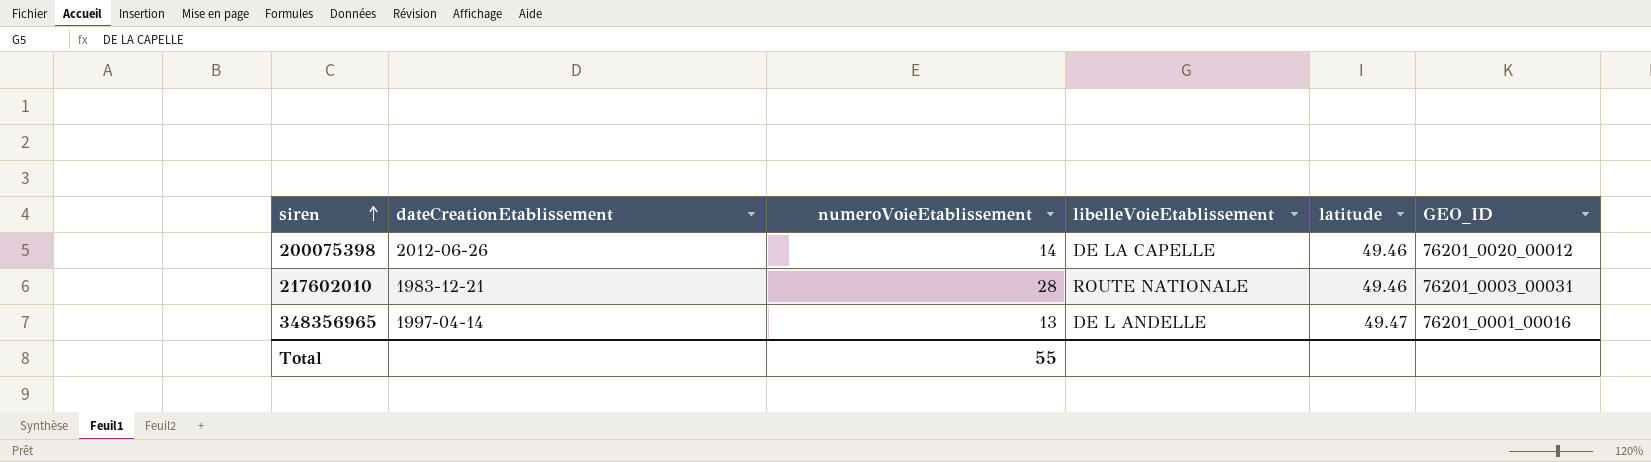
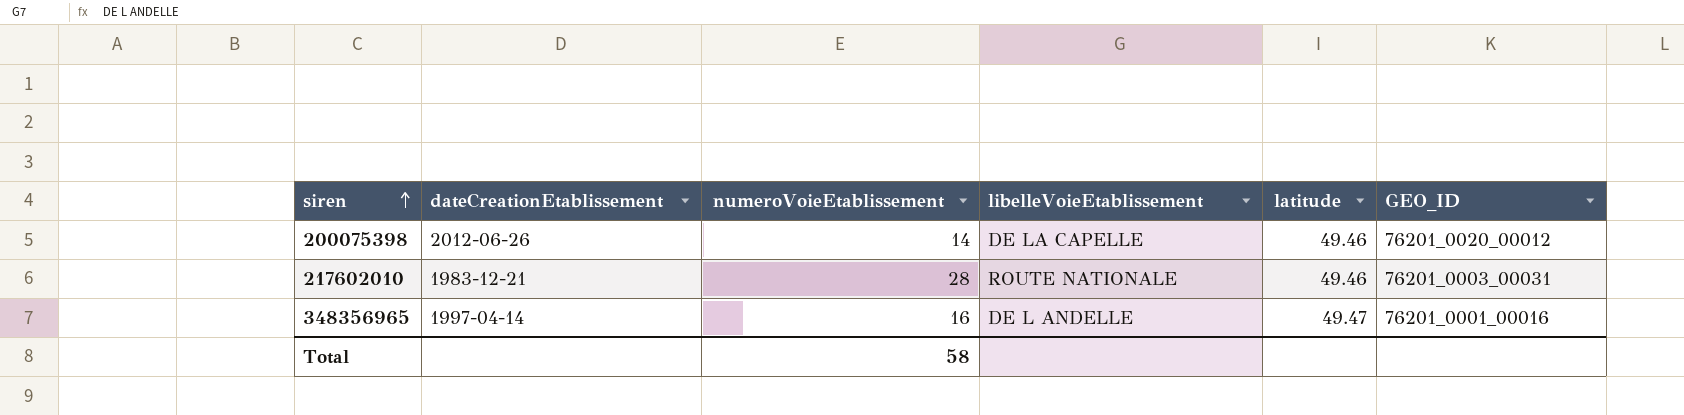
348356965 | numeroVoieEtablissement: 13 -> 16
Total | numeroVoieEtablissement: 55 -> 58

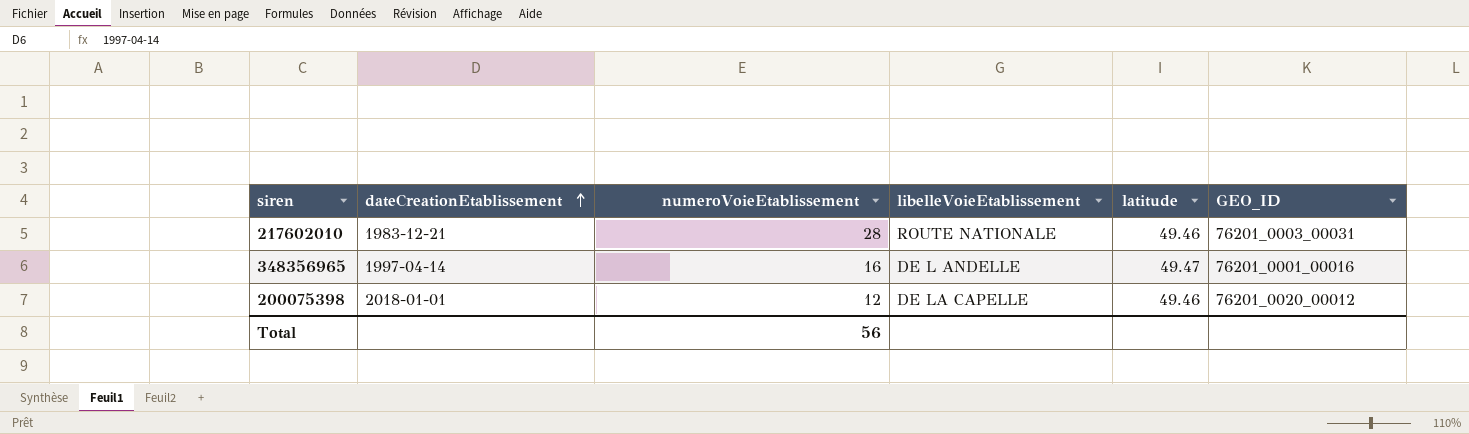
row order: siren ascending -> dateCreationEtablissement ascending
200075398 | dateCreationEtablissement: 2012-06-26 -> 2018-01-01
200075398 | numeroVoieEtablissement: 14 -> 12
Total | numeroVoieEtablissement: 58 -> 56

